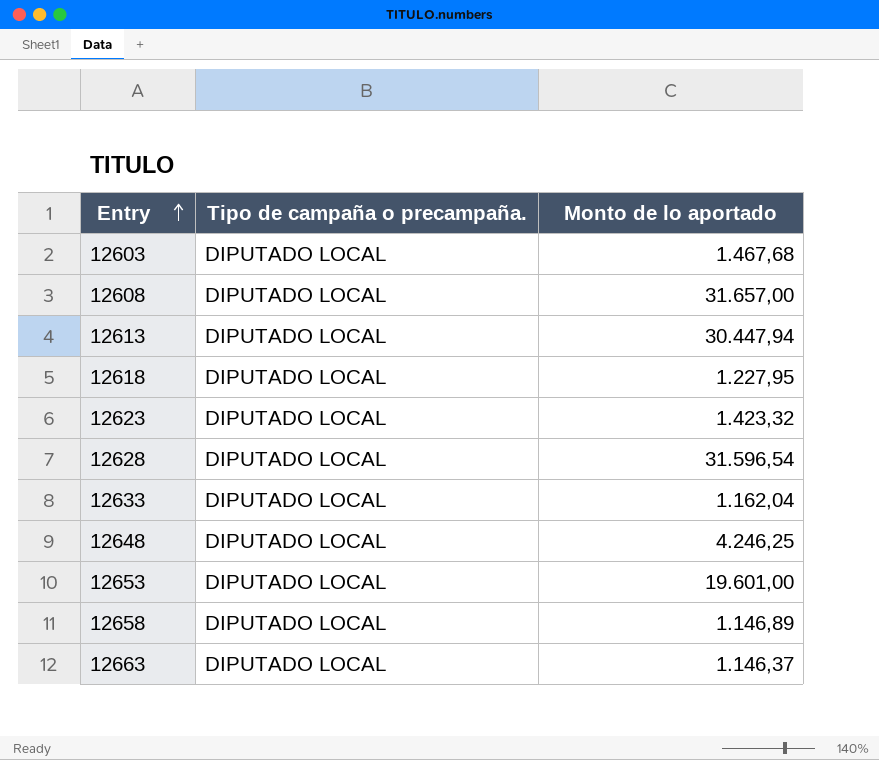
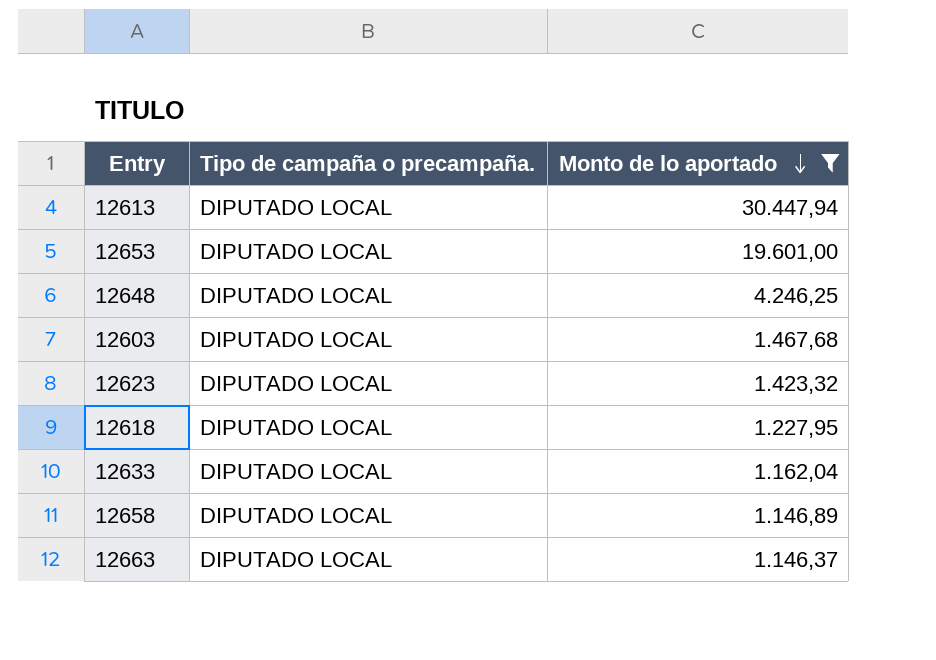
filter: none -> Monto de lo aportado <= 30.447,94
row order: Entry ascending -> Monto de lo aportado descending

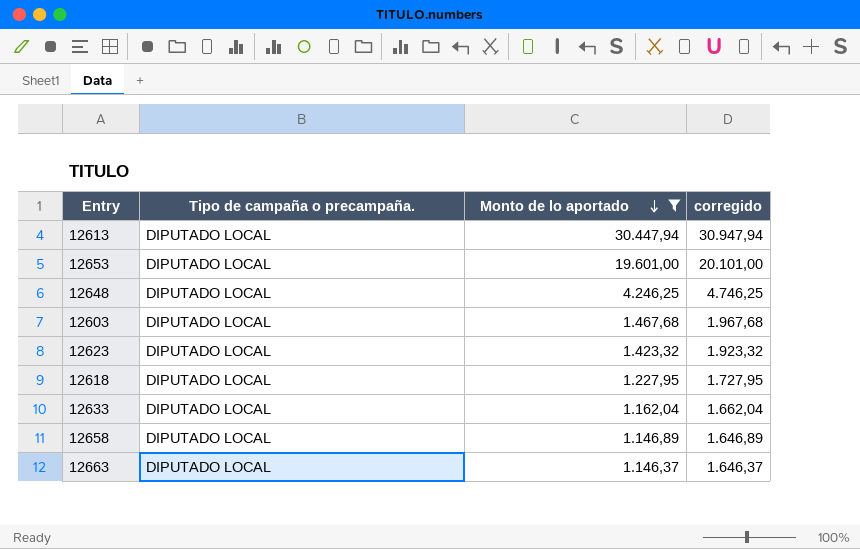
column corregido | formula: none -> [Monto de lo aportado] + 500

